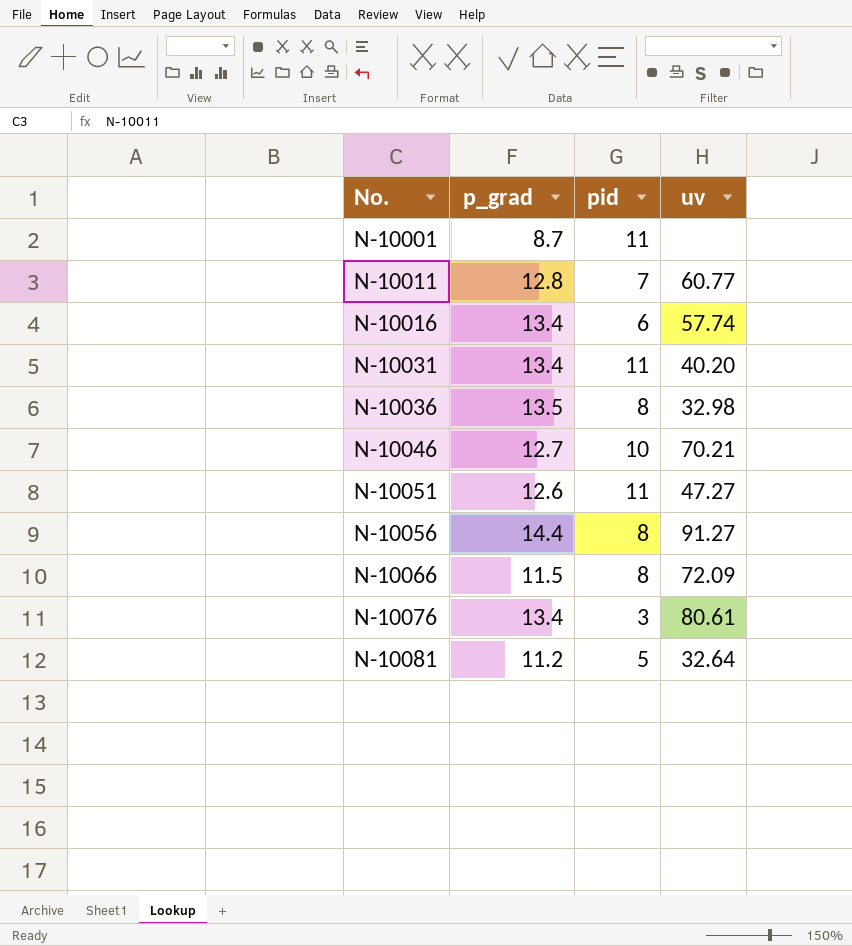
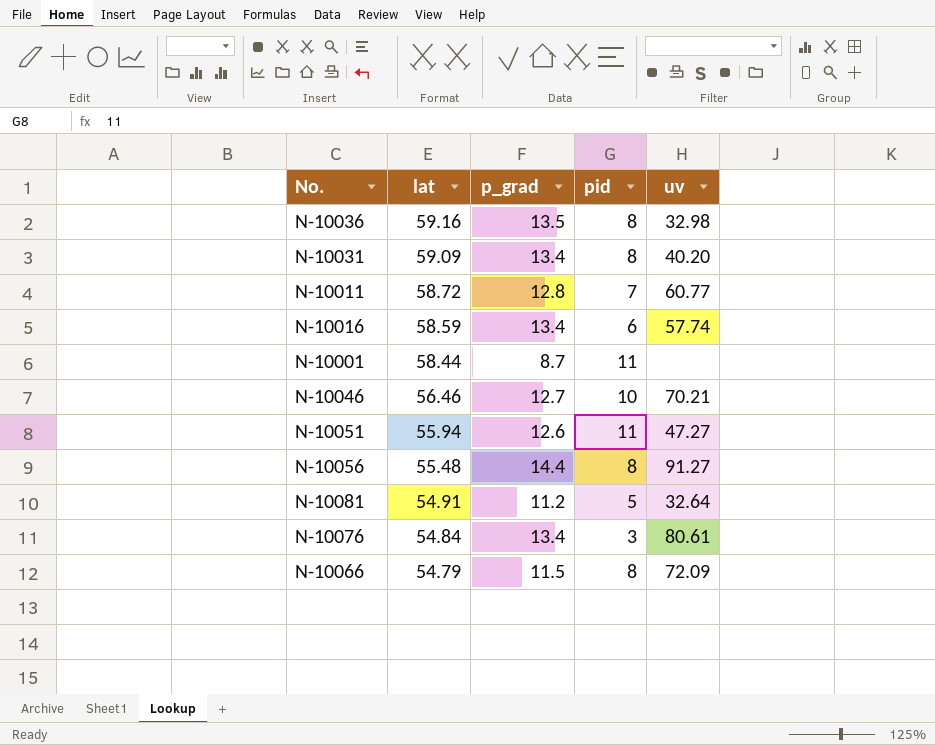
row order: No. ascending -> lat descending
column lat | position: none -> 2
N-10031 | pid: 11 -> 8

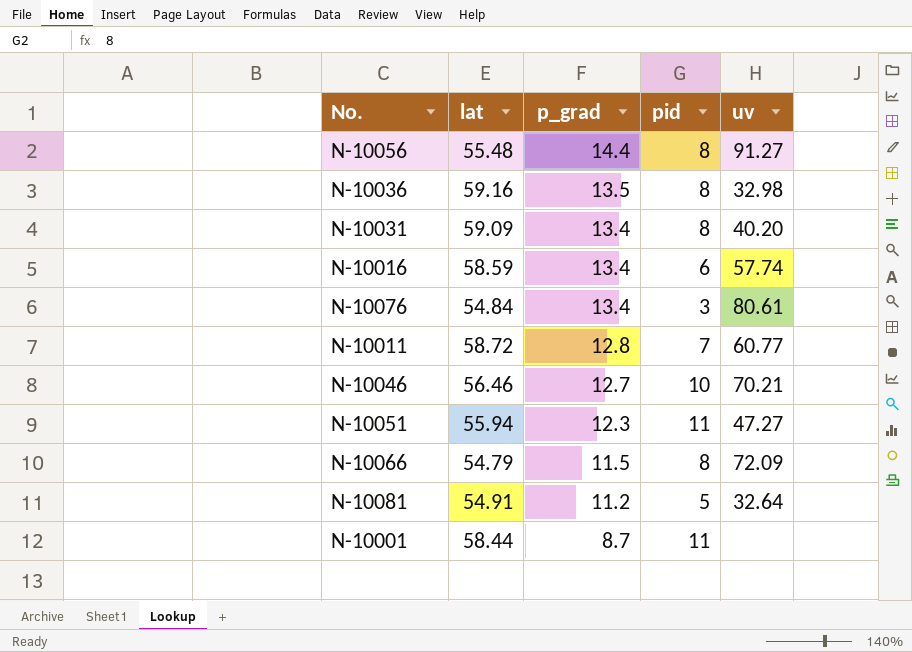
row order: lat descending -> p_grad descending
N-10051 | p_grad: 12.6 -> 12.3

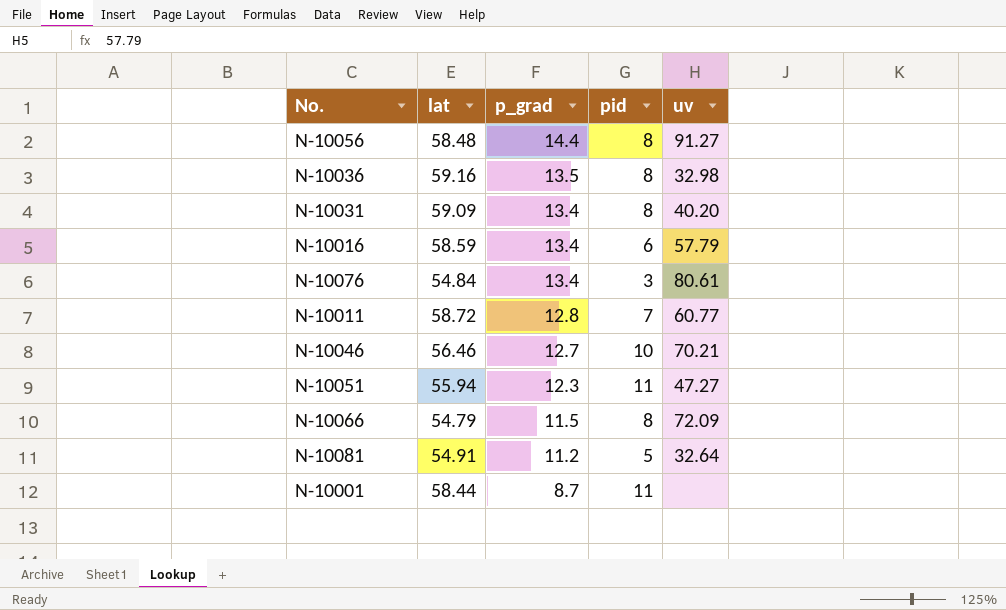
N-10056 | lat: 55.48 -> 58.48
N-10016 | uv: 57.74 -> 57.79

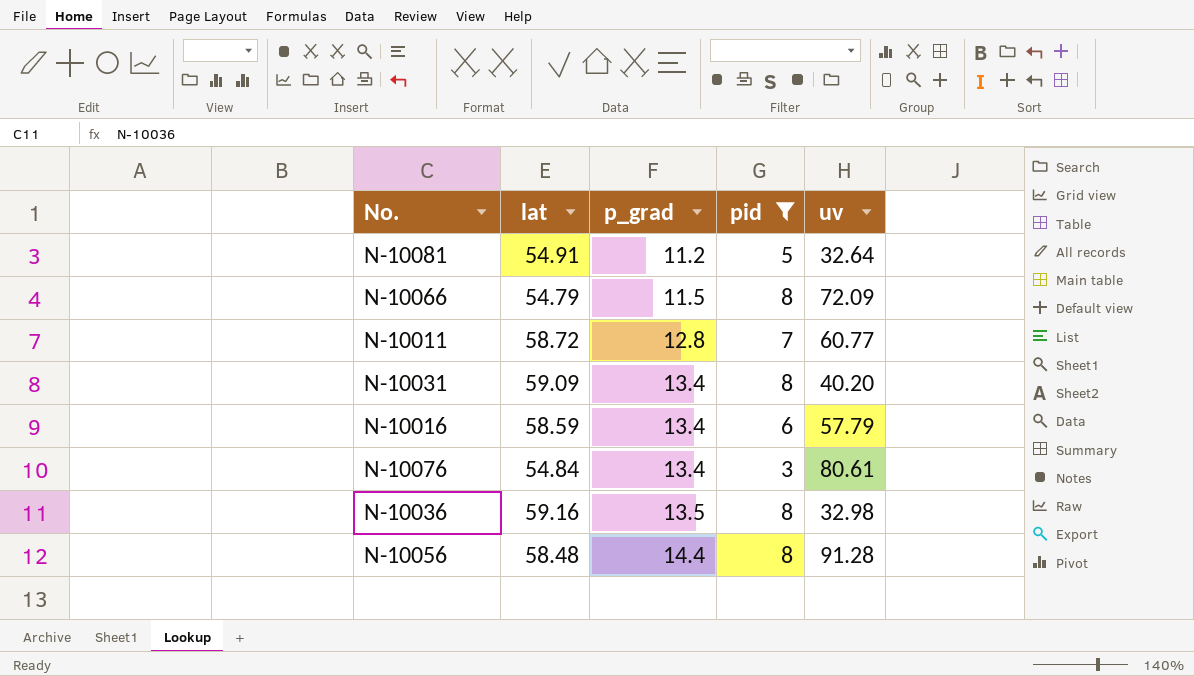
filter: none -> pid <= 8
row order: p_grad descending -> p_grad ascending
N-10056 | uv: 91.27 -> 91.28

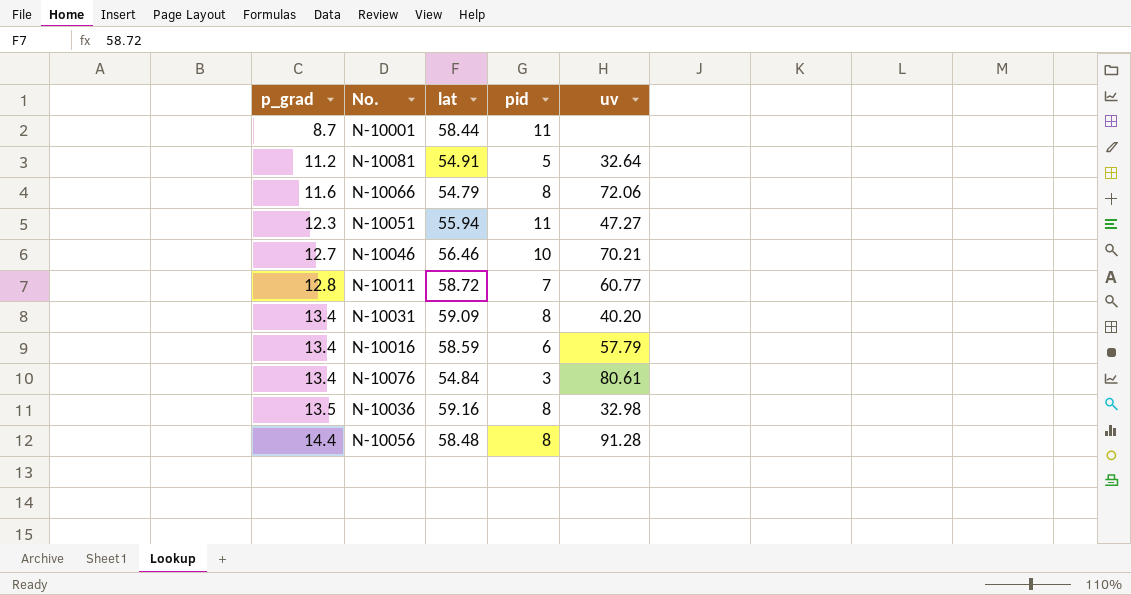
filter: pid <= 8 -> none
column p_grad | position: 3 -> 1
N-10066 | p_grad: 11.5 -> 11.6
N-10066 | uv: 72.09 -> 72.06

